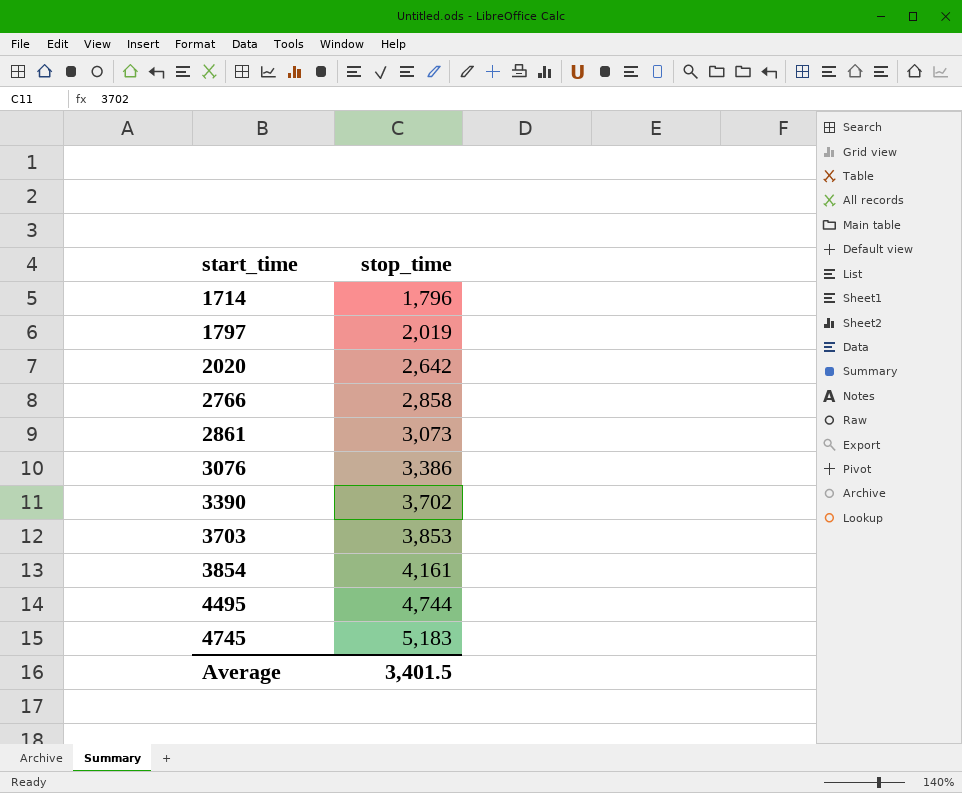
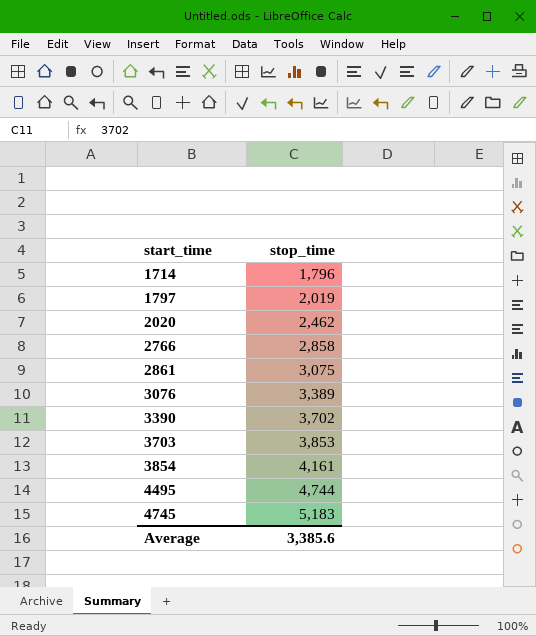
2020 | stop_time: 2,642 -> 2,462
2861 | stop_time: 3,073 -> 3,075
3076 | stop_time: 3,386 -> 3,389
Average | stop_time: 3,401.5 -> 3,385.6

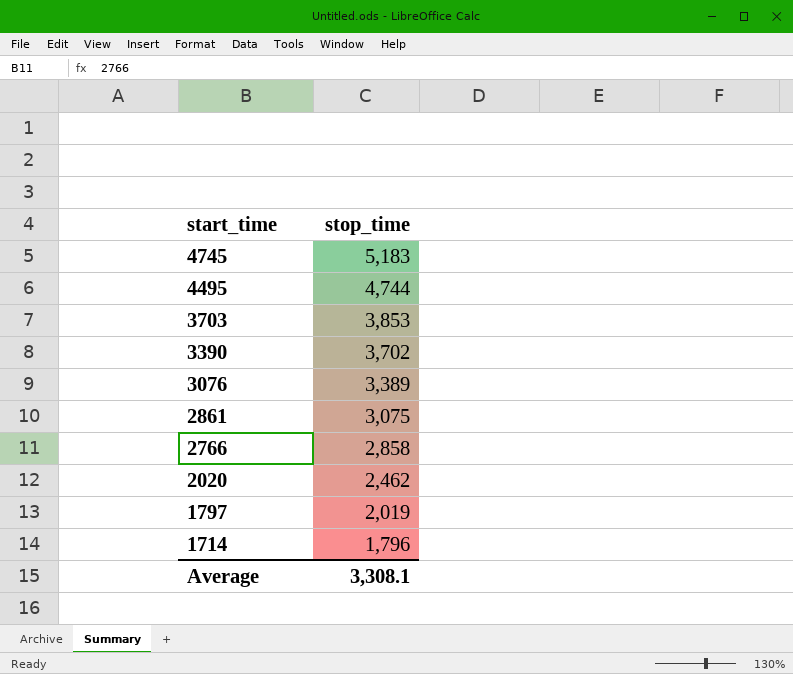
row order: start_time ascending -> start_time descending
row 3854: 4,161 -> none
Average | stop_time: 3,385.6 -> 3,308.1

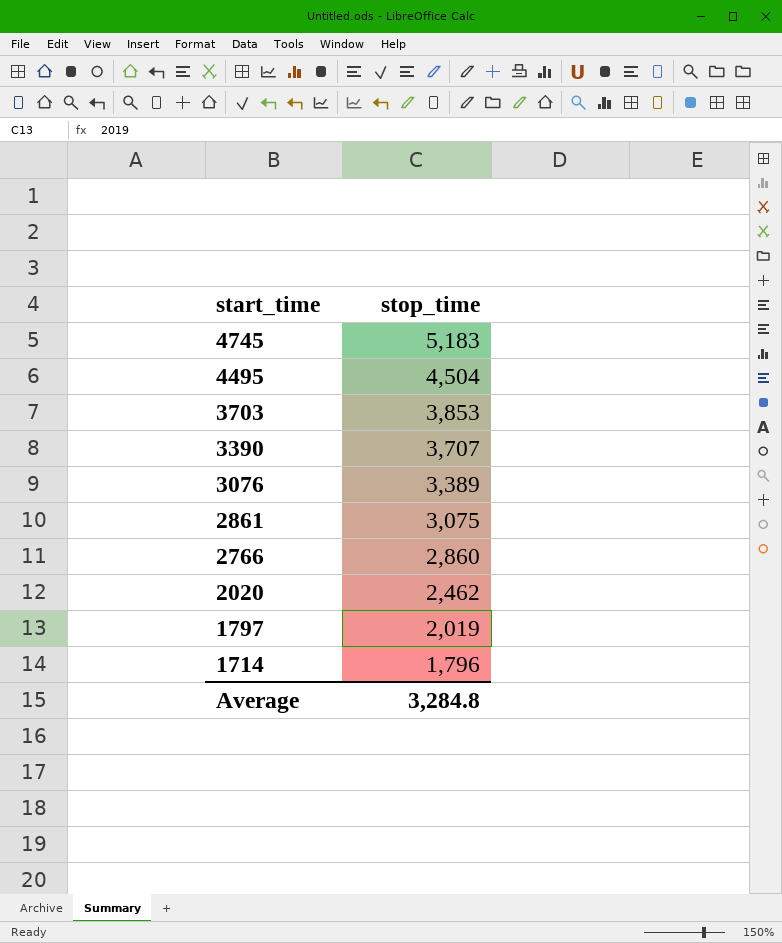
4495 | stop_time: 4,744 -> 4,504
3390 | stop_time: 3,702 -> 3,707
2766 | stop_time: 2,858 -> 2,860
Average | stop_time: 3,308.1 -> 3,284.8

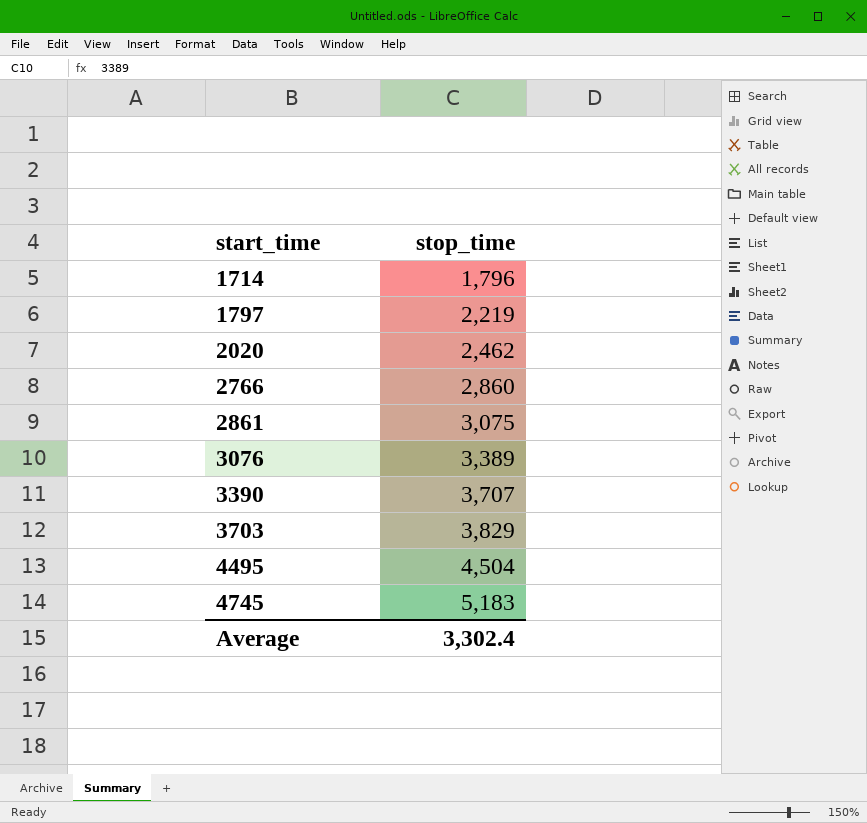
row order: start_time descending -> start_time ascending
1797 | stop_time: 2,019 -> 2,219
3703 | stop_time: 3,853 -> 3,829
Average | stop_time: 3,284.8 -> 3,302.4

